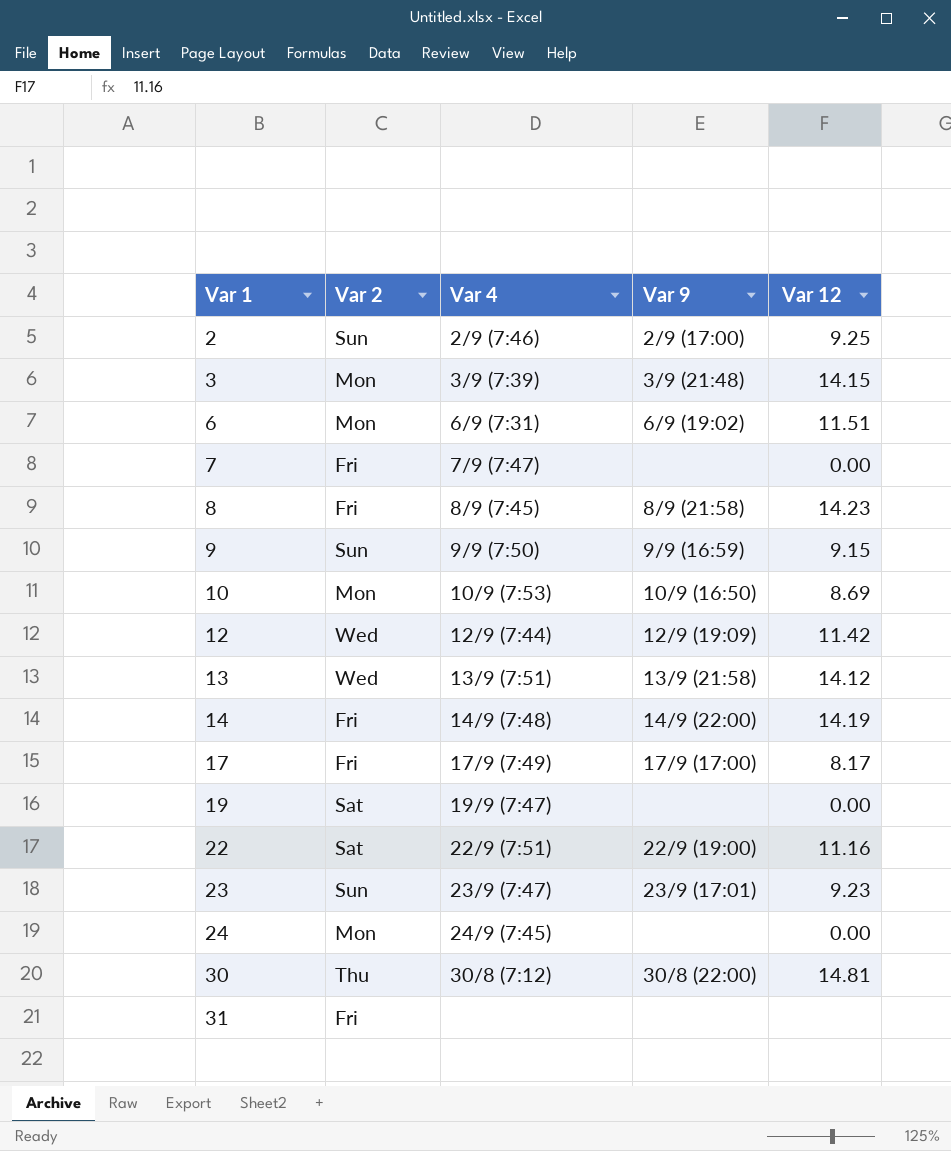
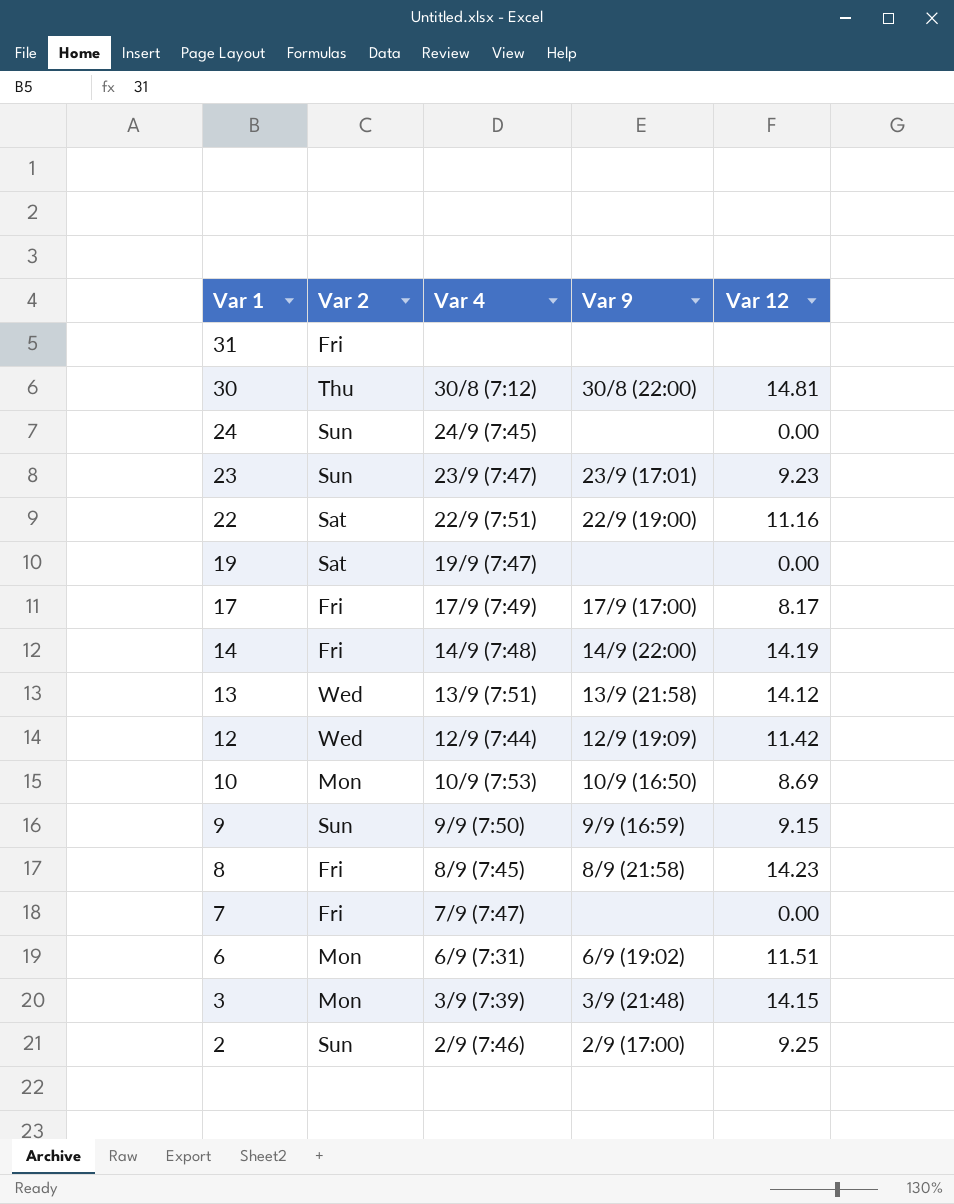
row order: Var 1 ascending -> Var 1 descending
24 | Var 2: Mon -> Sun

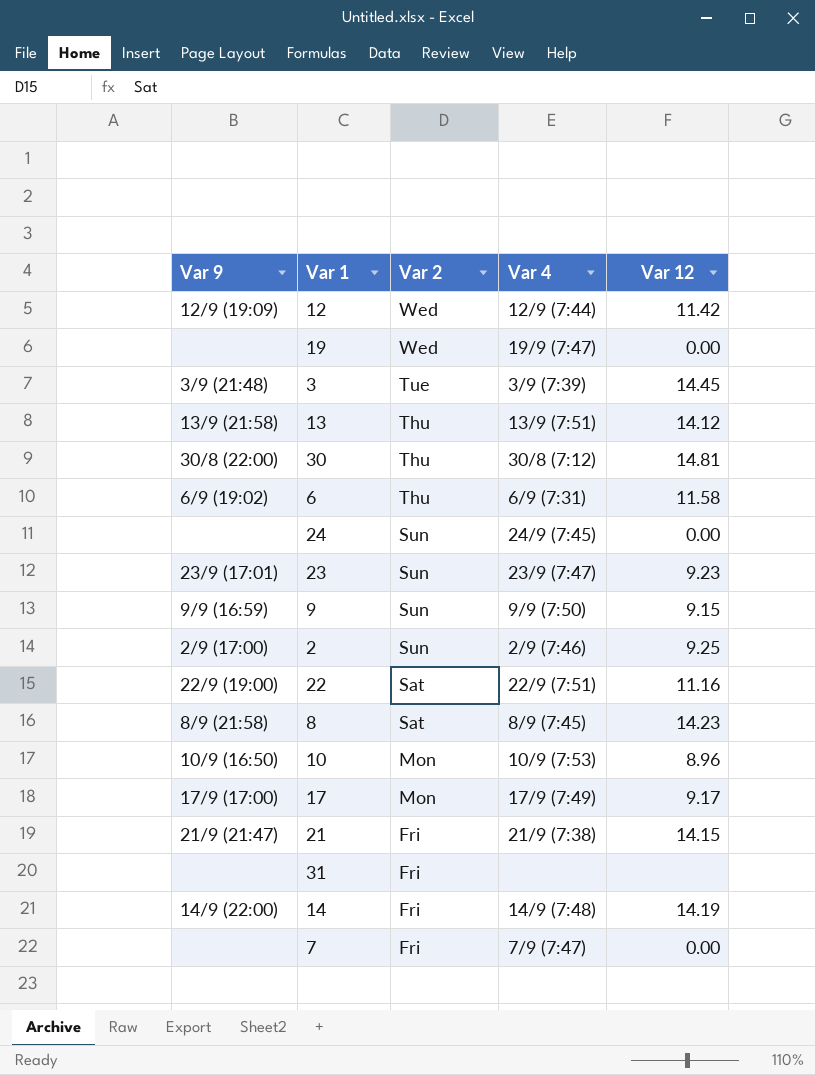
row order: Var 1 descending -> Var 2 descending
column Var 9 | position: 4 -> 1
19 | Var 2: Sat -> Wed
3 | Var 2: Mon -> Tue
3 | Var 12: 14.15 -> 14.45
13 | Var 2: Wed -> Thu
6 | Var 2: Mon -> Thu
6 | Var 12: 11.51 -> 11.58
8 | Var 2: Fri -> Sat
10 | Var 12: 8.69 -> 8.96
17 | Var 2: Fri -> Mon
17 | Var 12: 8.17 -> 9.17
row 21: none -> 21/9 (21:47) | Fri | 21/9 (7:38) | 14.15

